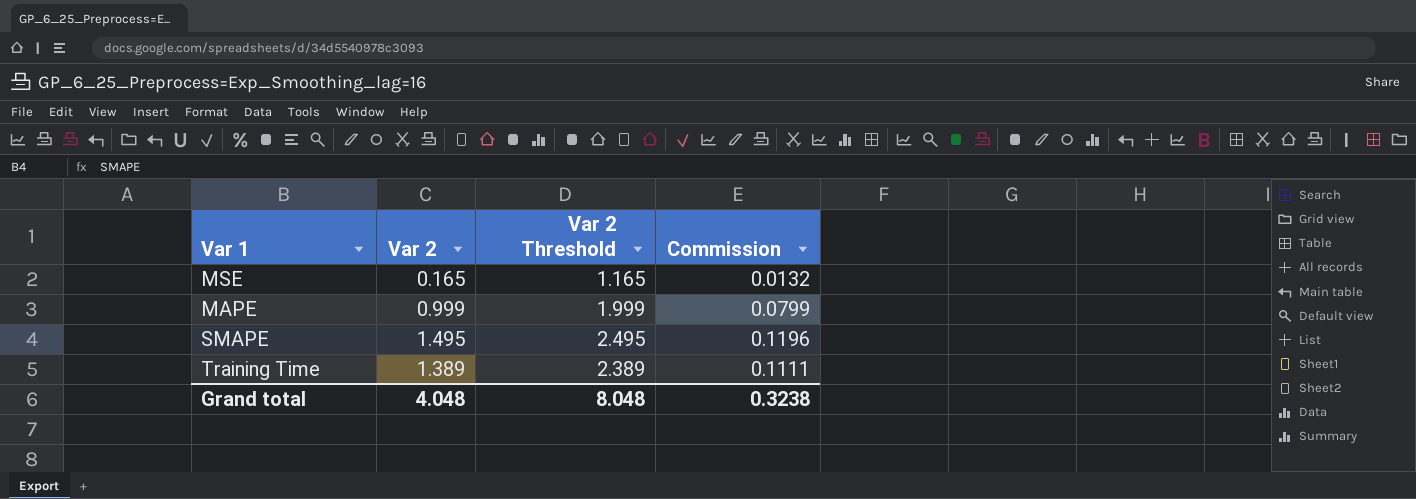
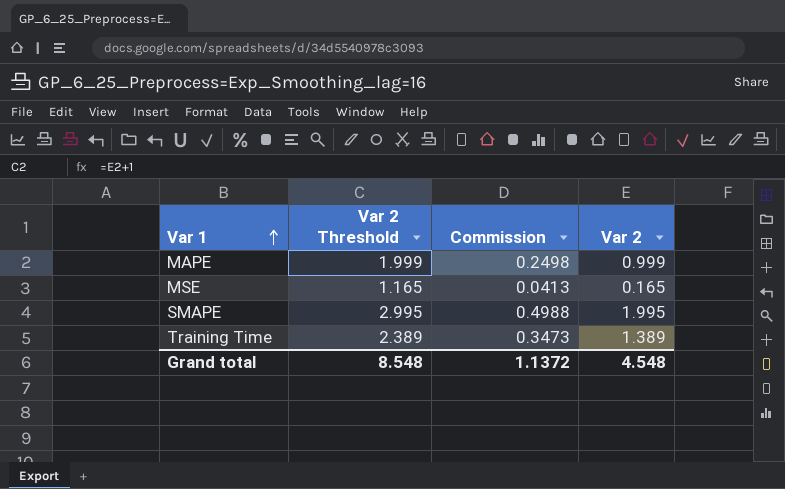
row order: none -> Var 1 ascending
column Commission | formula: [Var 2] * 0.08 -> [Var 2] * 0.25
column Var 2 | position: 2 -> 4
SMAPE | Var 2 Threshold: 2.495 -> 2.995
SMAPE | Var 2: 1.495 -> 1.995
Grand total | Var 2 Threshold: 8.048 -> 8.548
Grand total | Commission: 0.3238 -> 1.1372
Grand total | Var 2: 4.048 -> 4.548

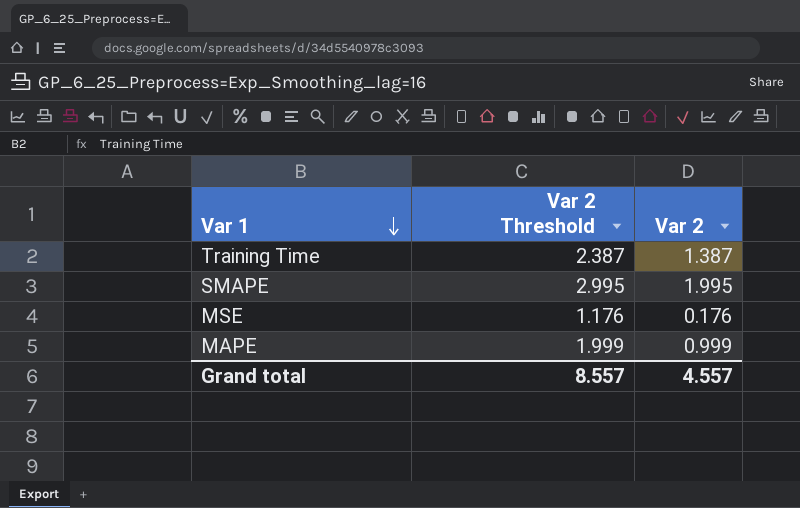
row order: Var 1 ascending -> Var 1 descending
column Commission | formula: [Var 2] * 0.25 -> none
Training Time | Var 2 Threshold: 2.389 -> 2.387
Training Time | Var 2: 1.389 -> 1.387
MSE | Var 2 Threshold: 1.165 -> 1.176
MSE | Var 2: 0.165 -> 0.176
Grand total | Var 2 Threshold: 8.548 -> 8.557
Grand total | Var 2: 4.548 -> 4.557

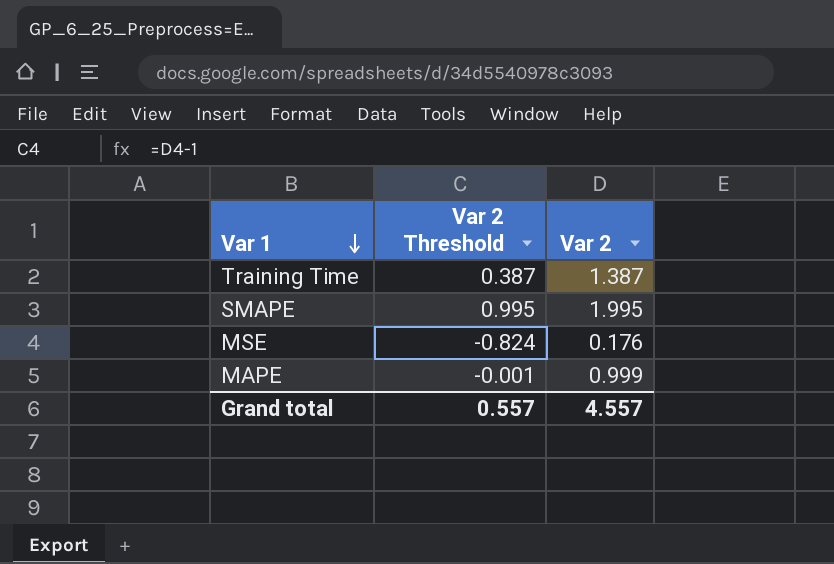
column Var 2 Threshold | formula: [Var 2] + 1 -> [Var 2] - 1
Grand total | Var 2 Threshold: 8.557 -> 0.557

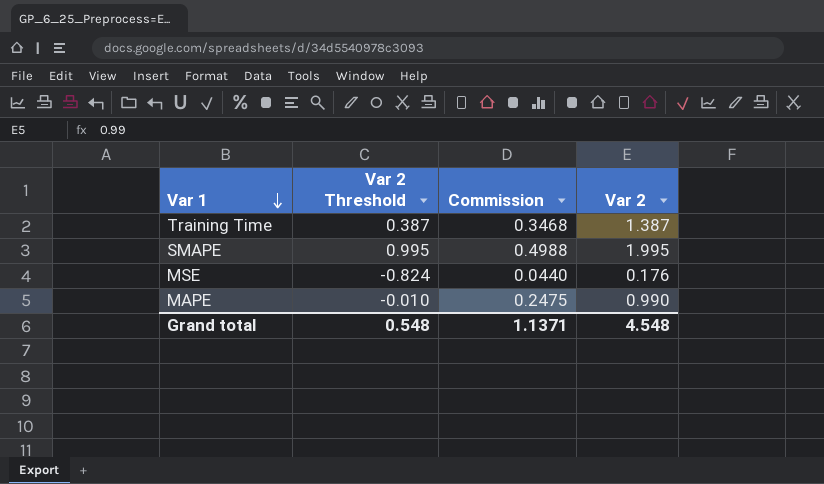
column Commission | formula: none -> [Var 2] * 0.25
MAPE | Var 2 Threshold: -0.001 -> -0.010
MAPE | Var 2: 0.999 -> 0.990
Grand total | Var 2 Threshold: 0.557 -> 0.548
Grand total | Var 2: 4.557 -> 4.548

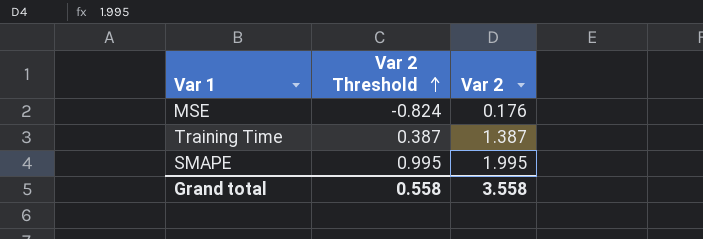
row order: Var 1 descending -> Var 2 Threshold ascending
column Commission | formula: [Var 2] * 0.25 -> none
row MAPE: -0.010 | 0.2475 | 0.990 -> none
Grand total | Var 2 Threshold: 0.548 -> 0.558
Grand total | Var 2: 4.548 -> 3.558

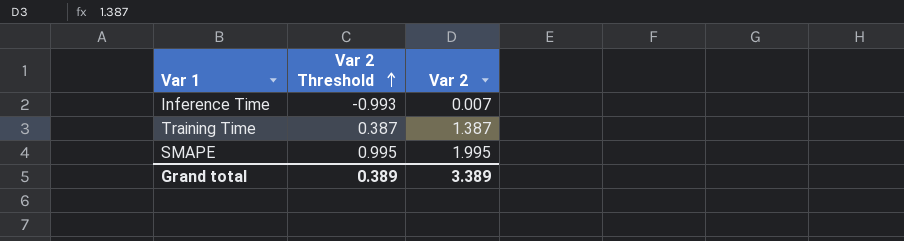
row MSE: -0.824 | 0.176 -> none
row Inference Time: none -> -0.993 | 0.007
Grand total | Var 2 Threshold: 0.558 -> 0.389
Grand total | Var 2: 3.558 -> 3.389

